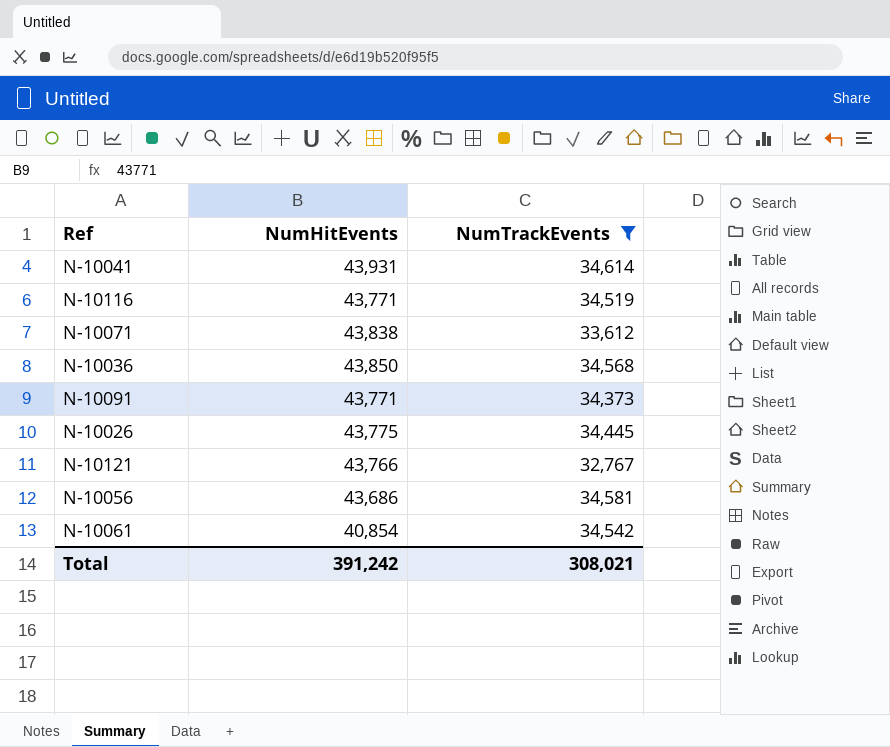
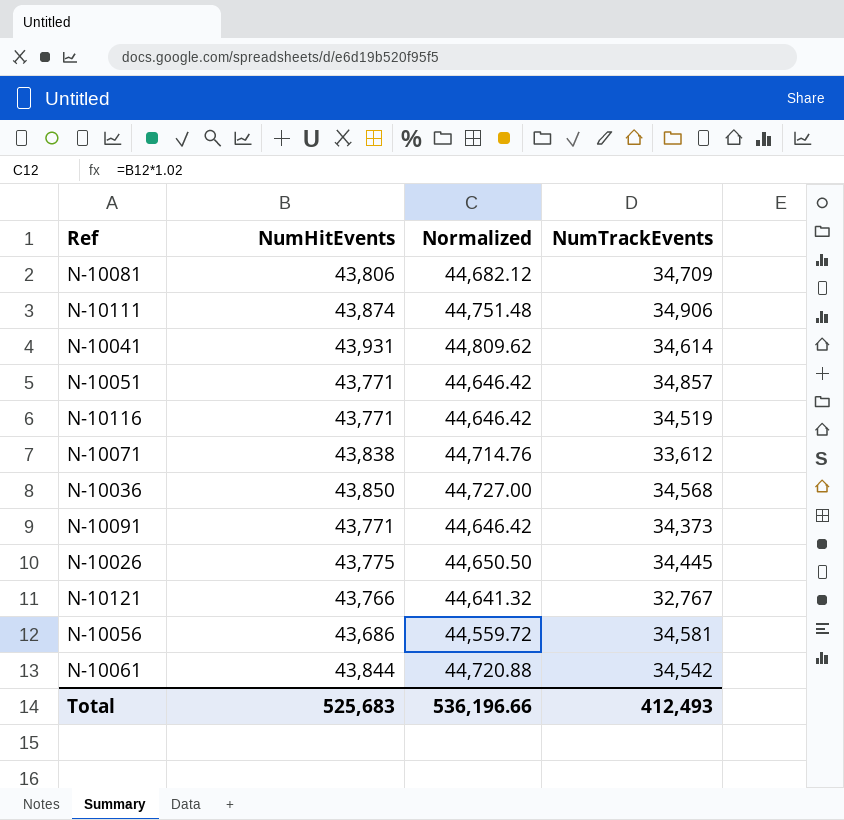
filter: NumTrackEvents <= 34,614 -> none
column Normalized | formula: none -> [NumHitEvents] * 1.02
N-10061 | NumHitEvents: 40,854 -> 43,844
Total | NumHitEvents: 391,242 -> 525,683
Total | NumTrackEvents: 308,021 -> 412,493

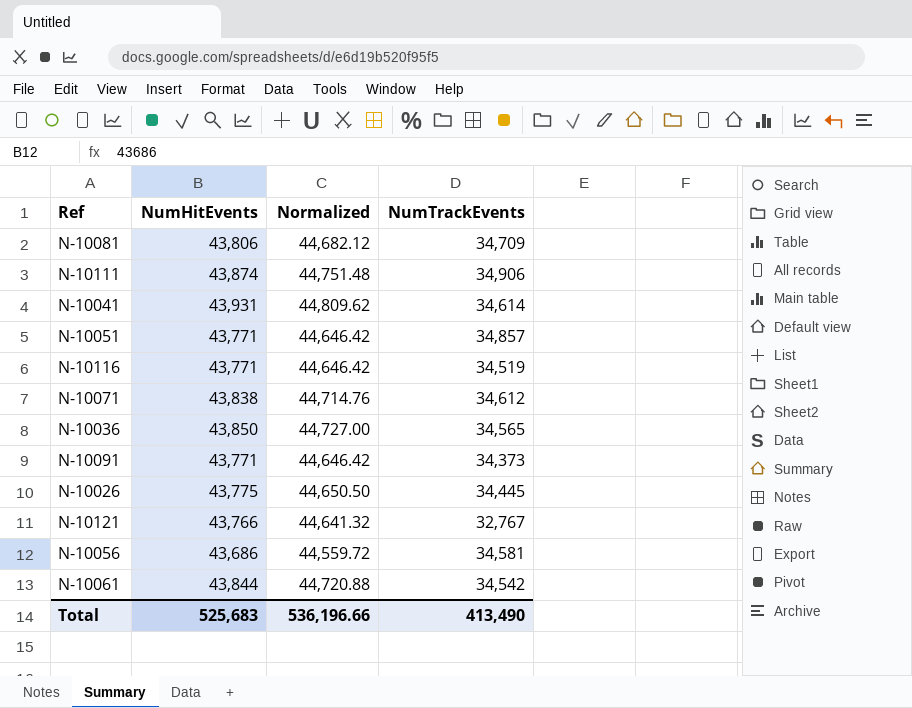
N-10071 | NumTrackEvents: 33,612 -> 34,612
N-10036 | NumTrackEvents: 34,568 -> 34,565
Total | NumTrackEvents: 412,493 -> 413,490

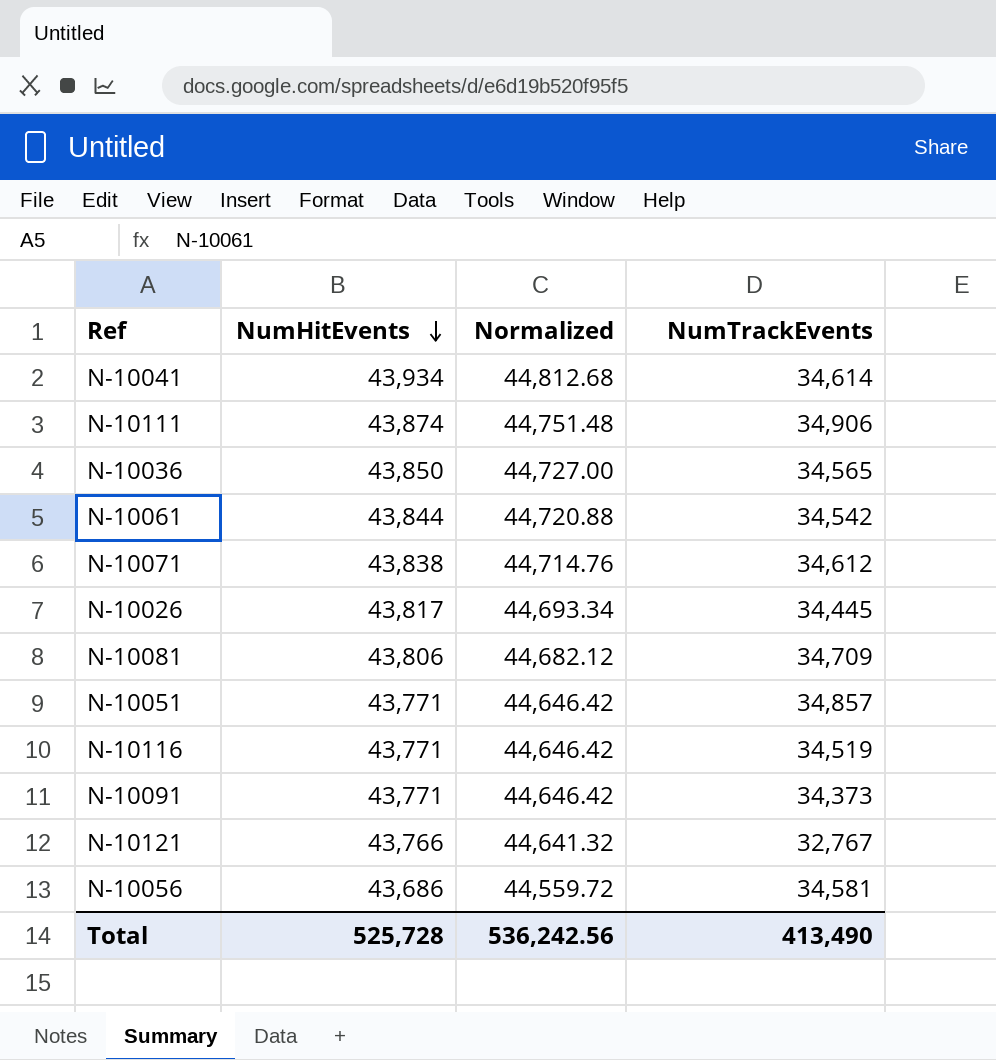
row order: none -> NumHitEvents descending
N-10041 | NumHitEvents: 43,931 -> 43,934
N-10041 | Normalized: 44,809.62 -> 44,812.68
N-10026 | NumHitEvents: 43,775 -> 43,817
N-10026 | Normalized: 44,650.50 -> 44,693.34
Total | NumHitEvents: 525,683 -> 525,728
Total | Normalized: 536,196.66 -> 536,242.56

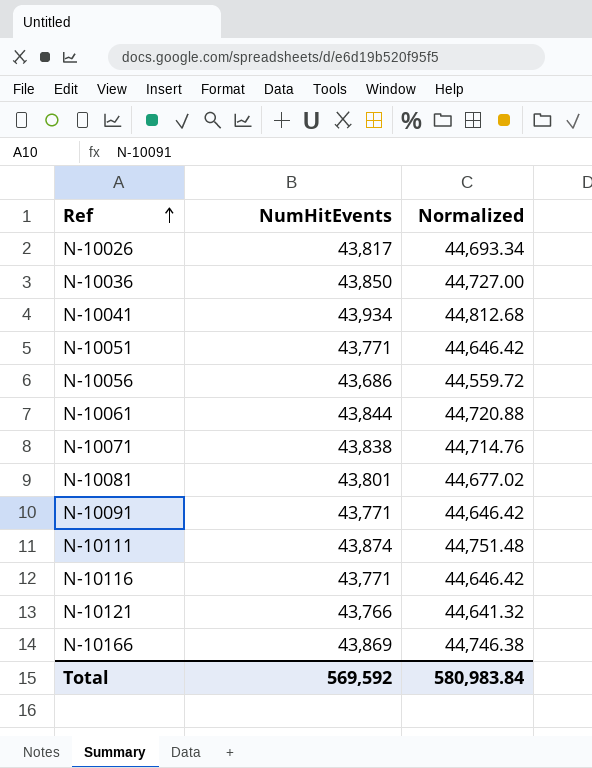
row order: NumHitEvents descending -> Ref ascending
column NumTrackEvents | position: 4 -> none
N-10081 | NumHitEvents: 43,806 -> 43,801
N-10081 | Normalized: 44,682.12 -> 44,677.02
row N-10166: none -> 43,869 | 44,746.38
Total | NumHitEvents: 525,728 -> 569,592
Total | Normalized: 536,242.56 -> 580,983.84

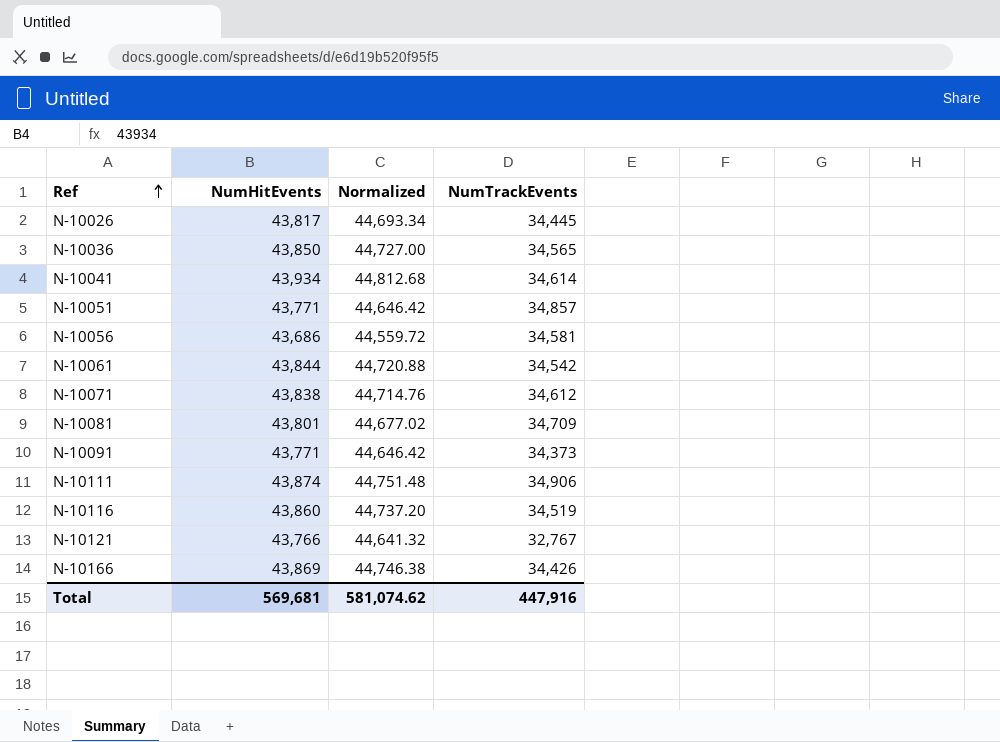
column NumTrackEvents | position: none -> 4
N-10116 | NumHitEvents: 43,771 -> 43,860
N-10116 | Normalized: 44,646.42 -> 44,737.20
Total | NumHitEvents: 569,592 -> 569,681
Total | Normalized: 580,983.84 -> 581,074.62

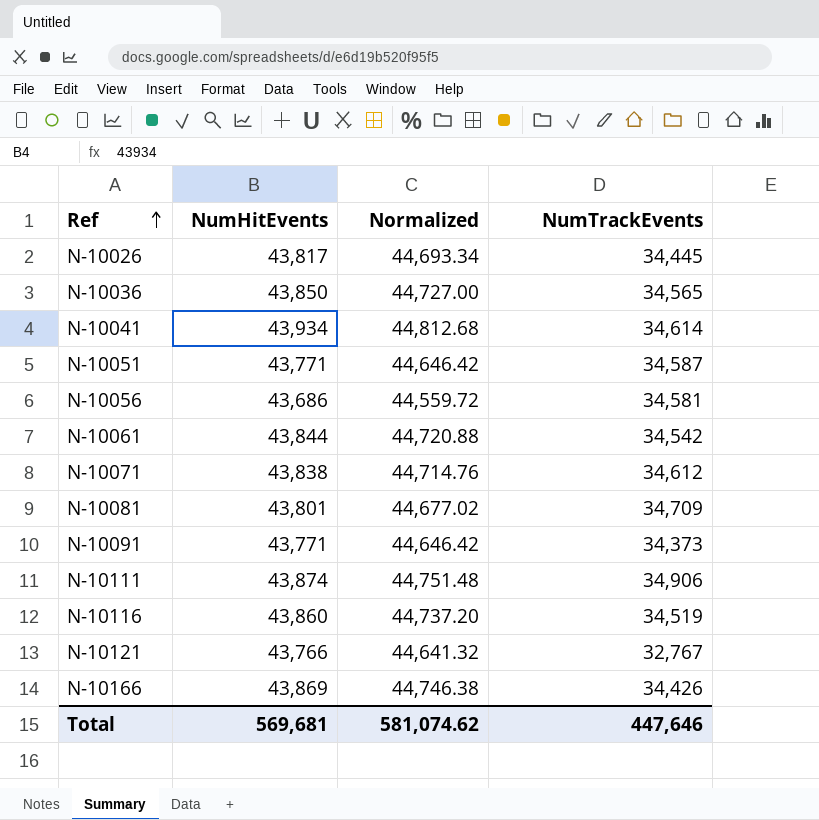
N-10051 | NumTrackEvents: 34,857 -> 34,587
Total | NumTrackEvents: 447,916 -> 447,646

